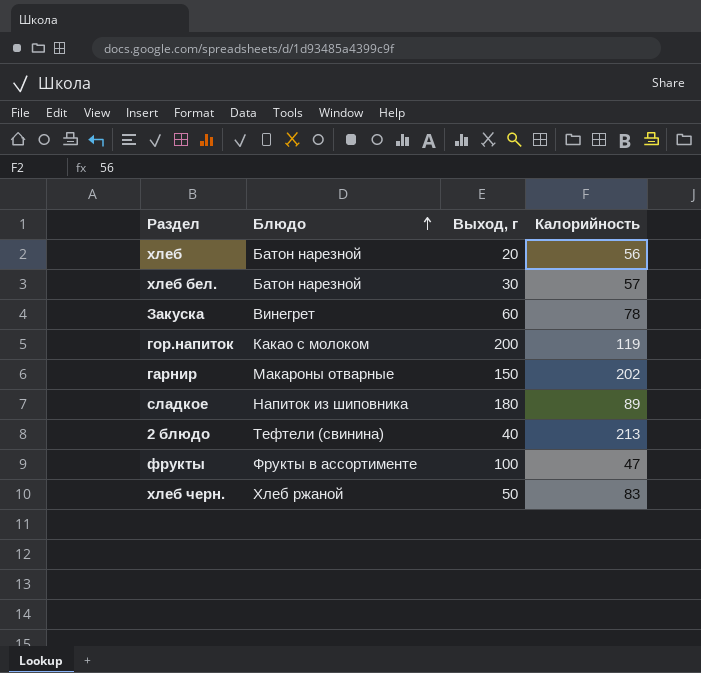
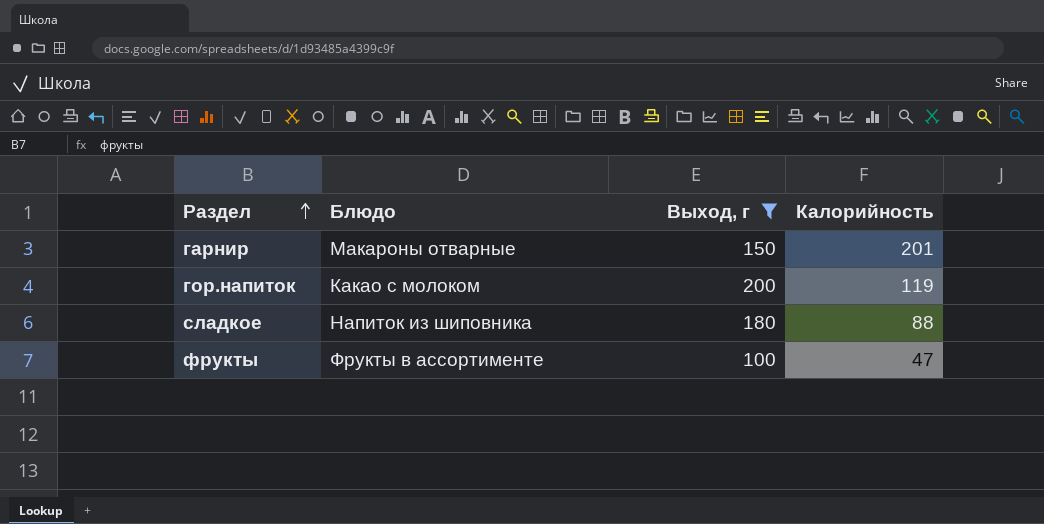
filter: none -> Выход, г >= 100
row order: Блюдо ascending -> Раздел ascending
гарнир | Калорийность: 202 -> 201
сладкое | Калорийность: 89 -> 88

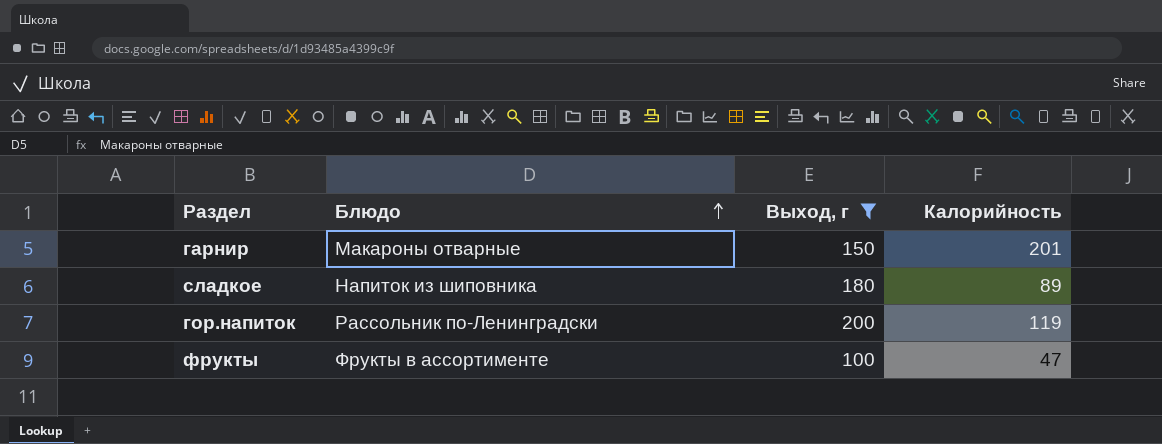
row order: Раздел ascending -> Блюдо ascending
сладкое | Калорийность: 88 -> 89
гор.напиток | Блюдо: Какао с молоком -> Рассольник по-Ленинградски

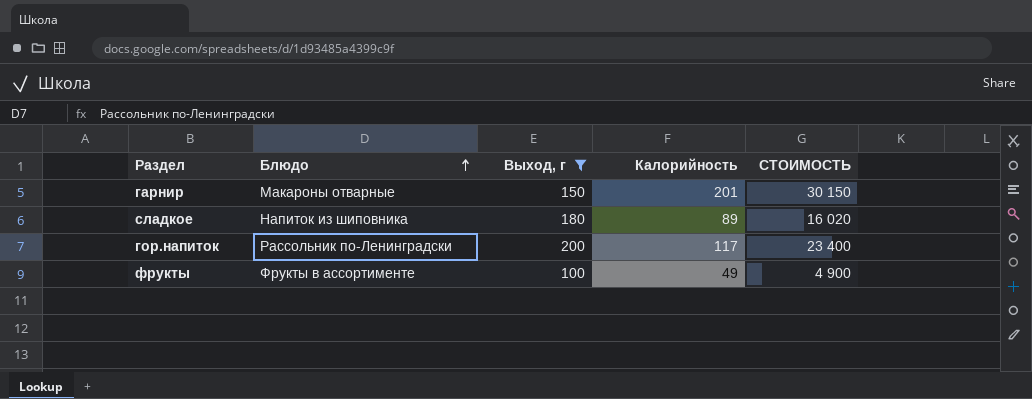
column СТОИМОСТЬ | formula: none -> [Выход, г] * [Калорийность]
гор.напиток | Калорийность: 119 -> 117
фрукты | Калорийность: 47 -> 49

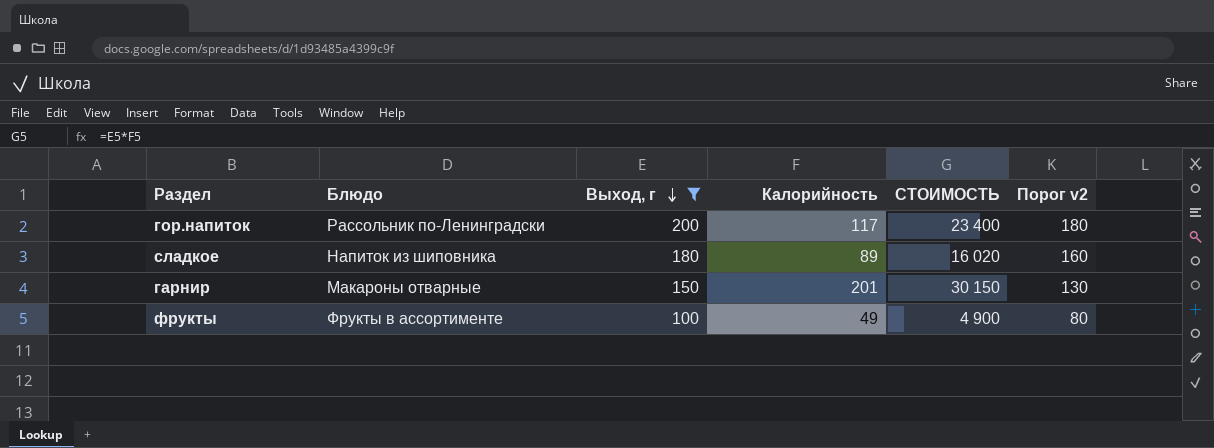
row order: Блюдо ascending -> Выход, г descending
column Порог v2 | formula: none -> [Выход, г] - 20

